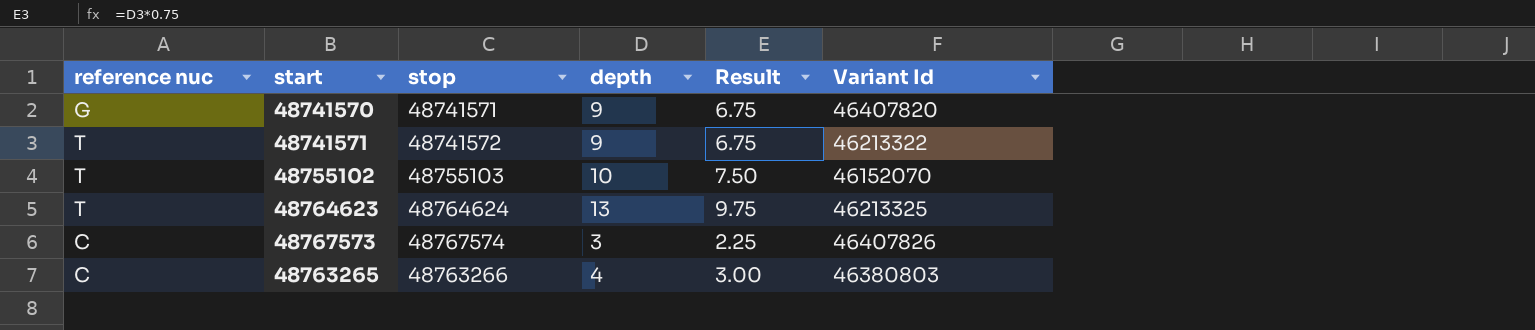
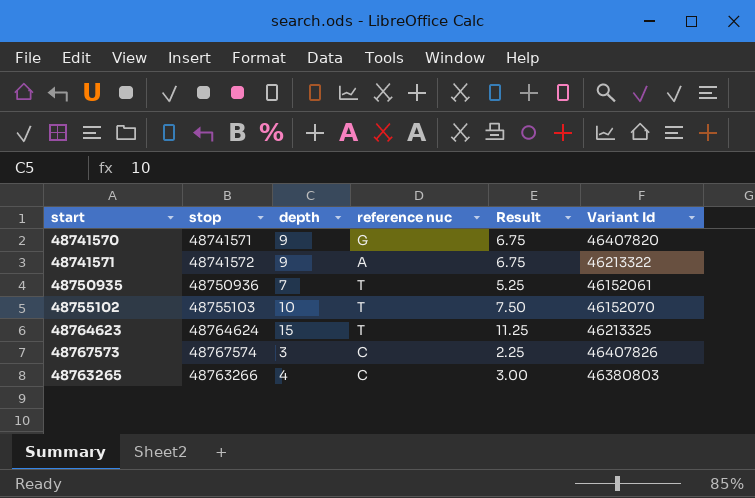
column reference nuc | position: 1 -> 4
48741571 | reference nuc: T -> A
row 48750935: none -> 48750936 | 7 | T | 5.25 | 46152061
48764623 | depth: 13 -> 15
48764623 | Result: 9.75 -> 11.25

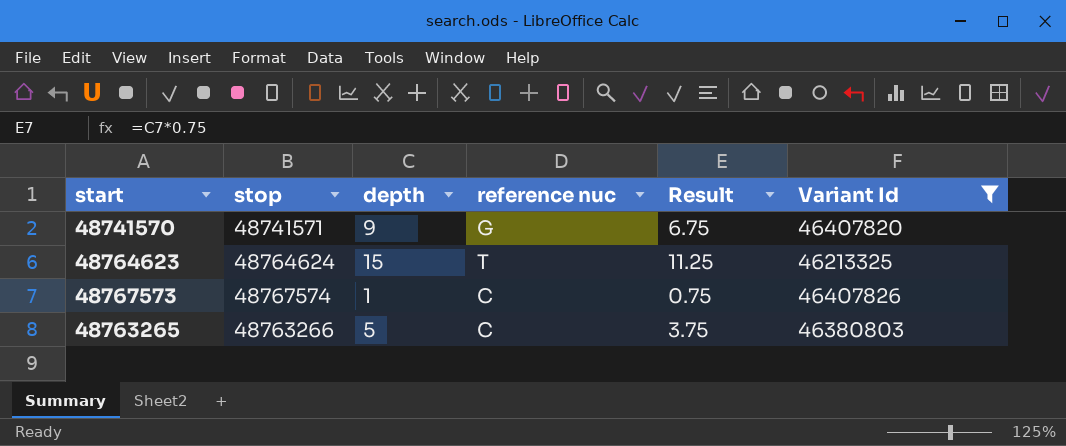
filter: none -> Variant Id >= 46213325
48767573 | depth: 3 -> 1
48767573 | Result: 2.25 -> 0.75
48763265 | depth: 4 -> 5
48763265 | Result: 3.00 -> 3.75

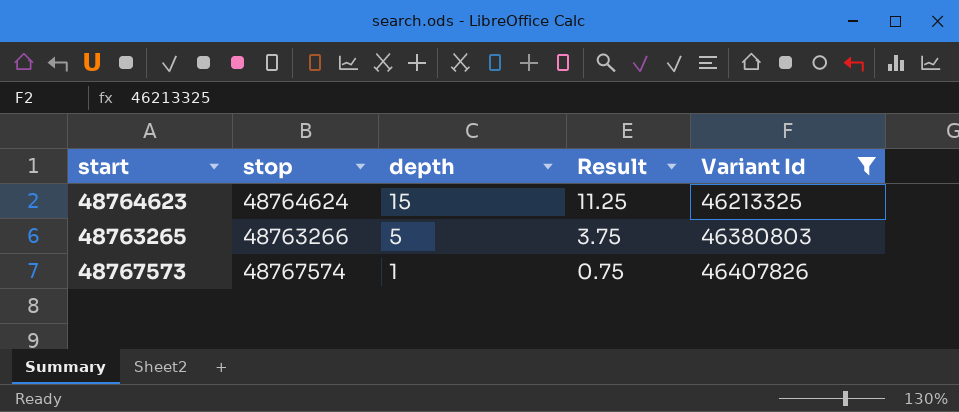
row order: none -> depth descending
column reference nuc | position: 4 -> none
row 48741570: 48741571 | 9 | G | 6.75 | 46407820 -> none

